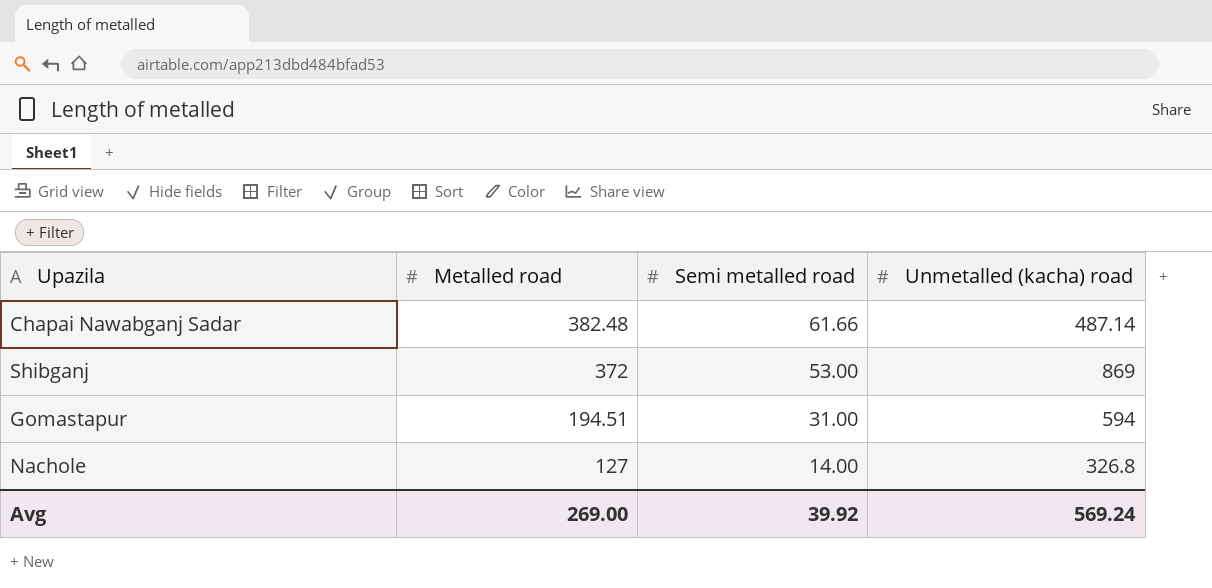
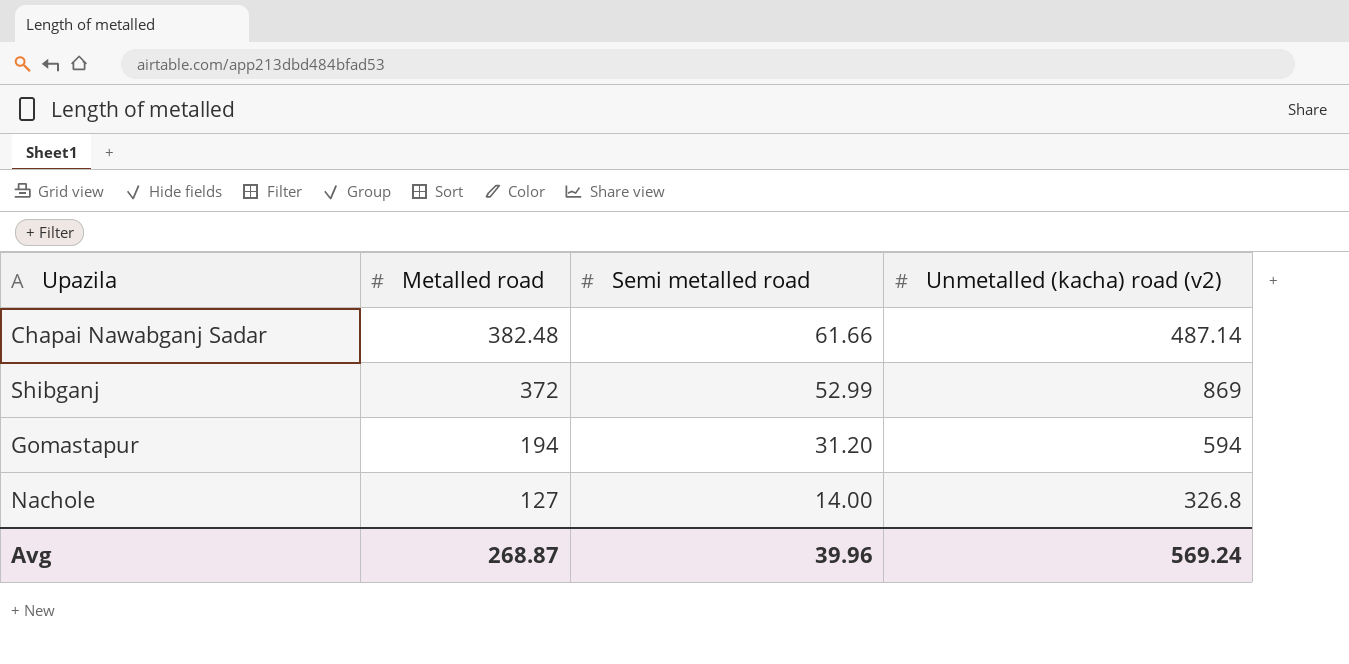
column name: Unmetalled (kacha) road -> Unmetalled (kacha) road (v2)
Shibganj | Semi metalled road: 53.00 -> 52.99
Gomastapur | Metalled road: 194.51 -> 194
Gomastapur | Semi metalled road: 31.00 -> 31.20
Avg | Metalled road: 269.00 -> 268.87
Avg | Semi metalled road: 39.92 -> 39.96

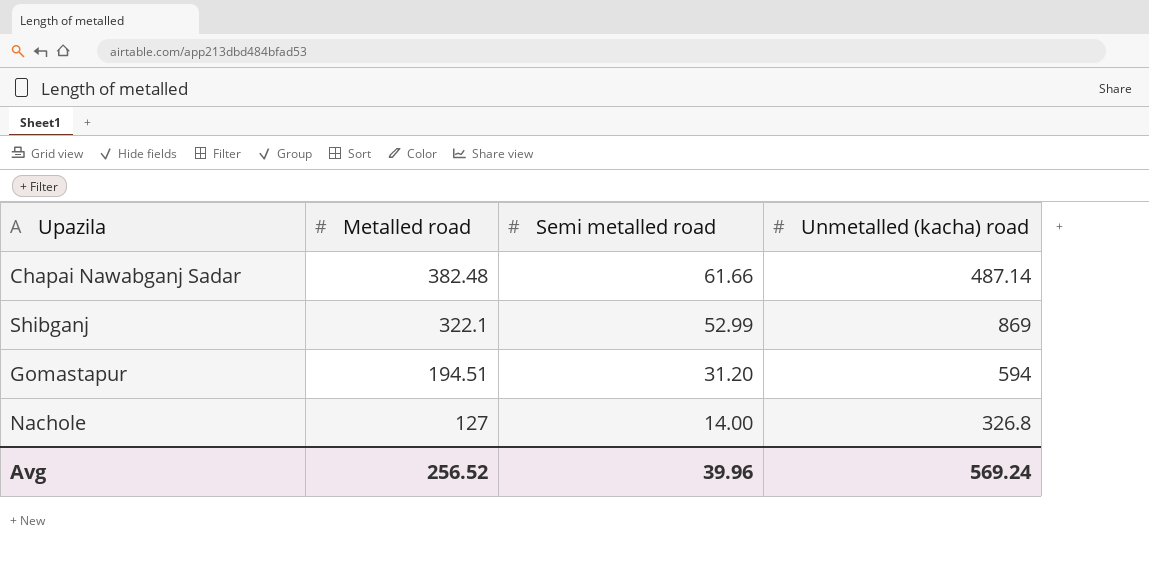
column name: Unmetalled (kacha) road (v2) -> Unmetalled (kacha) road
Shibganj | Metalled road: 372 -> 322.1
Gomastapur | Metalled road: 194 -> 194.51
Avg | Metalled road: 268.87 -> 256.52

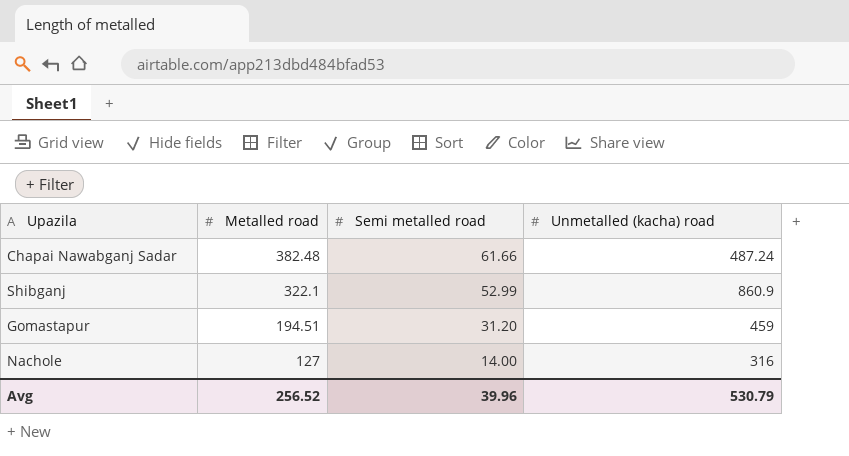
Chapai Nawabganj Sadar | Unmetalled (kacha) road: 487.14 -> 487.24
Shibganj | Unmetalled (kacha) road: 869 -> 860.9
Gomastapur | Unmetalled (kacha) road: 594 -> 459
Nachole | Unmetalled (kacha) road: 326.8 -> 316
Avg | Unmetalled (kacha) road: 569.24 -> 530.79

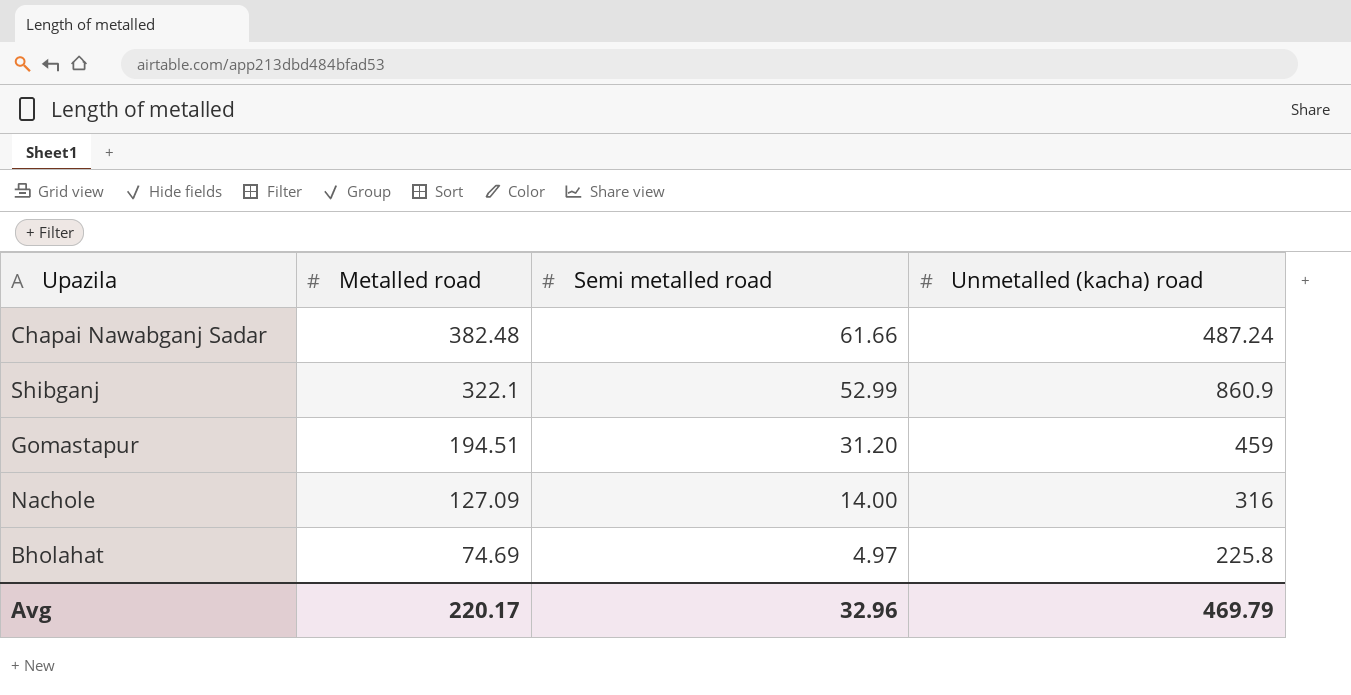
Nachole | Metalled road: 127 -> 127.09
row Bholahat: none -> 74.69 | 4.97 | 225.8
Avg | Metalled road: 256.52 -> 220.17
Avg | Semi metalled road: 39.96 -> 32.96
Avg | Unmetalled (kacha) road: 530.79 -> 469.79

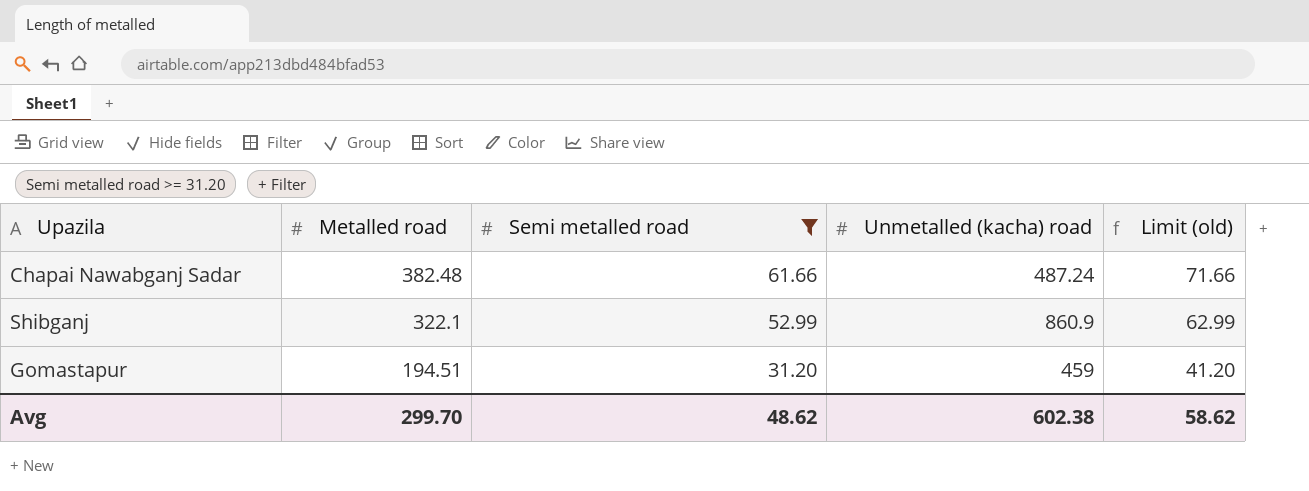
filter: none -> Semi metalled road >= 31.20
column Limit (old) | formula: none -> [Semi metalled road] + 10
Avg | Metalled road: 220.17 -> 299.70
Avg | Semi metalled road: 32.96 -> 48.62
Avg | Unmetalled (kacha) road: 469.79 -> 602.38

